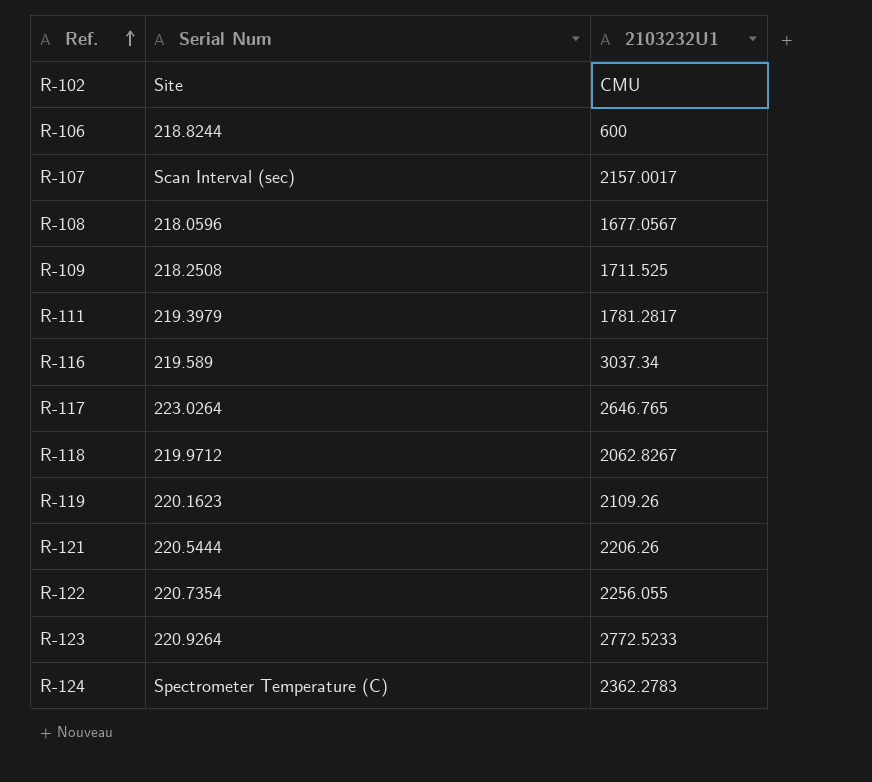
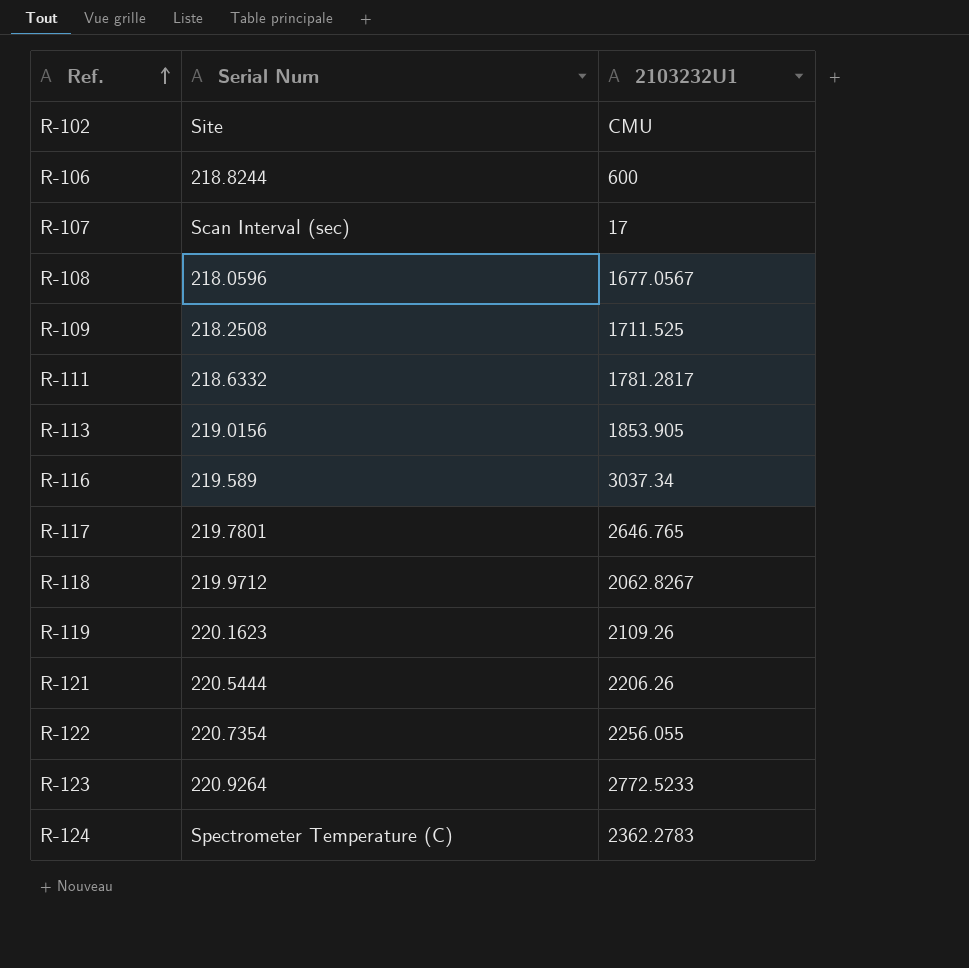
R-107 | 2103232U1: 2157.0017 -> 17
R-111 | Serial Num: 219.3979 -> 218.6332
row R-113: none -> 219.0156 | 1853.905
R-117 | Serial Num: 223.0264 -> 219.7801

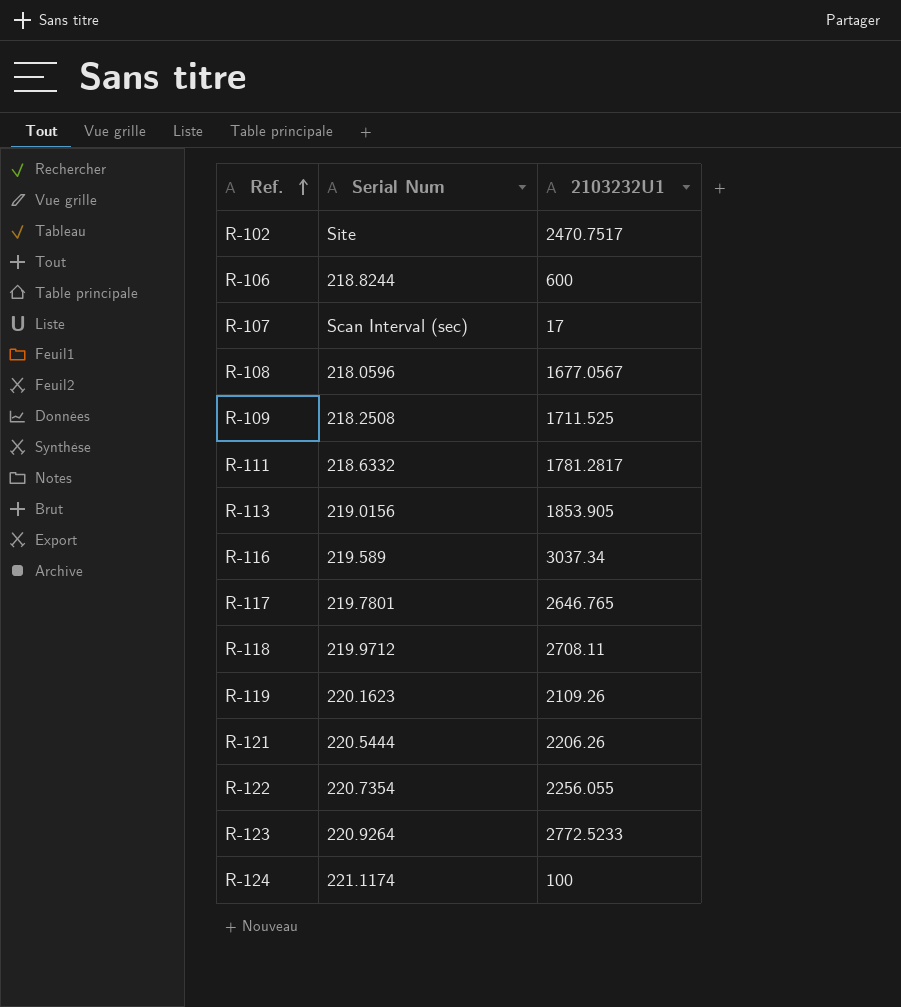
R-102 | 2103232U1: CMU -> 2470.7517
R-118 | 2103232U1: 2062.8267 -> 2708.11
R-124 | Serial Num: Spectrometer Temperature (C) -> 221.1174
R-124 | 2103232U1: 2362.2783 -> 100

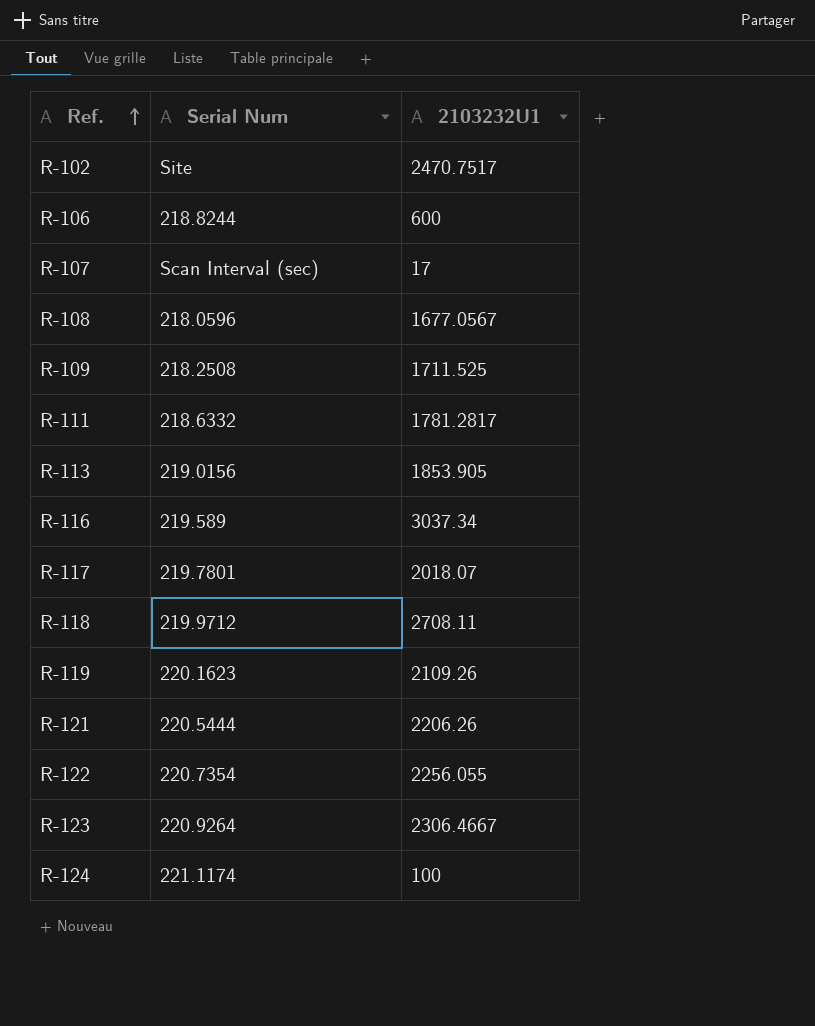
R-117 | 2103232U1: 2646.765 -> 2018.07
R-123 | 2103232U1: 2772.5233 -> 2306.4667

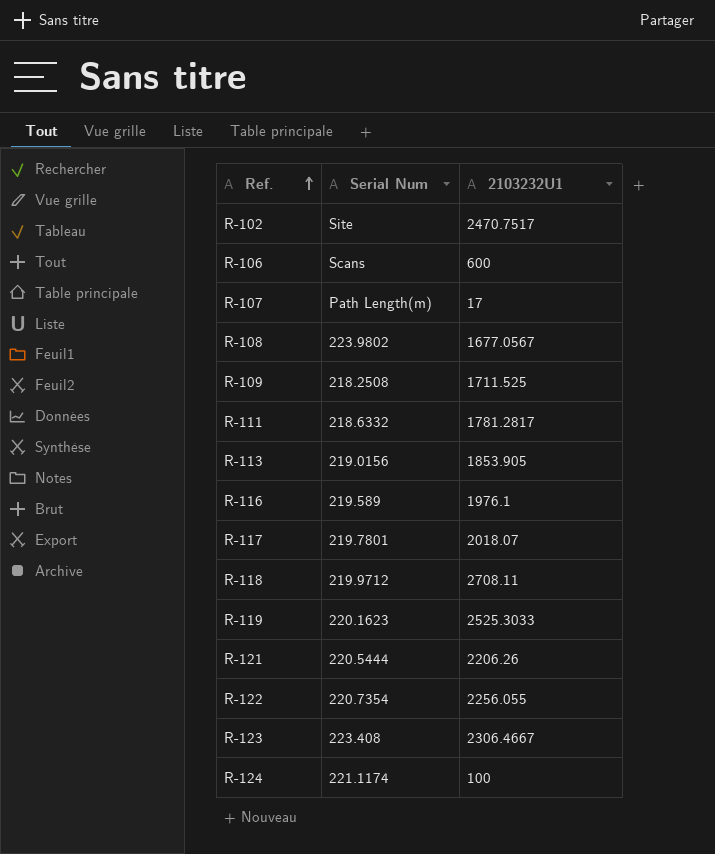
R-106 | Serial Num: 218.8244 -> Scans
R-107 | Serial Num: Scan Interval (sec) -> Path Length(m)
R-108 | Serial Num: 218.0596 -> 223.9802
R-116 | 2103232U1: 3037.34 -> 1976.1
R-119 | 2103232U1: 2109.26 -> 2525.3033
R-123 | Serial Num: 220.9264 -> 223.408

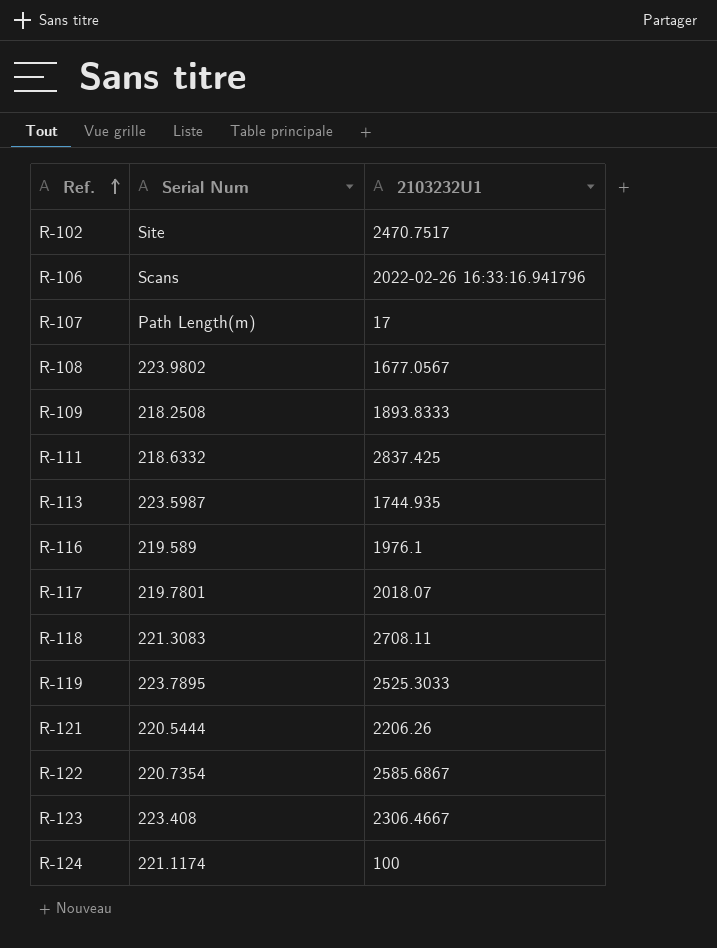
R-106 | 2103232U1: 600 -> 2022-02-26 16:33:16.941796
R-109 | 2103232U1: 1711.525 -> 1893.8333
R-111 | 2103232U1: 1781.2817 -> 2837.425
R-113 | Serial Num: 219.0156 -> 223.5987
R-113 | 2103232U1: 1853.905 -> 1744.935
R-118 | Serial Num: 219.9712 -> 221.3083
R-119 | Serial Num: 220.1623 -> 223.7895
R-122 | 2103232U1: 2256.055 -> 2585.6867

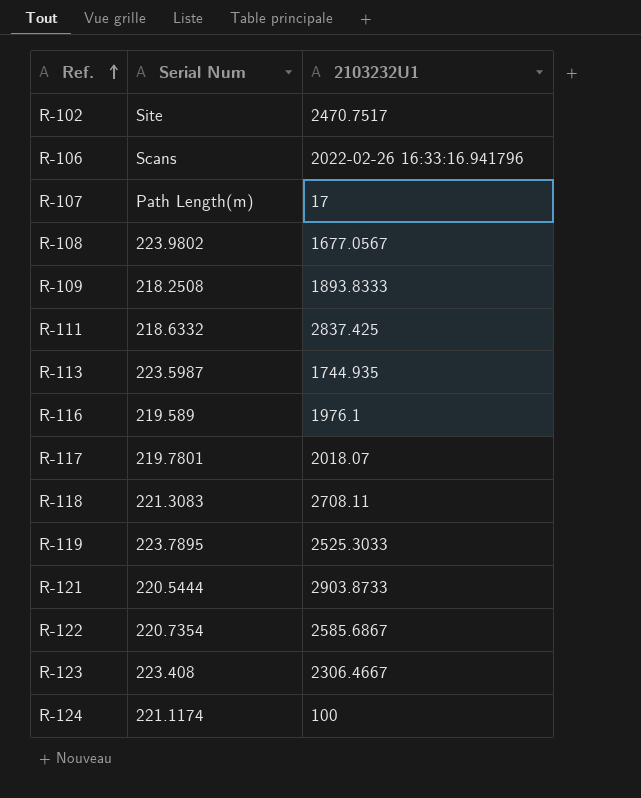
R-121 | 2103232U1: 2206.26 -> 2903.8733

